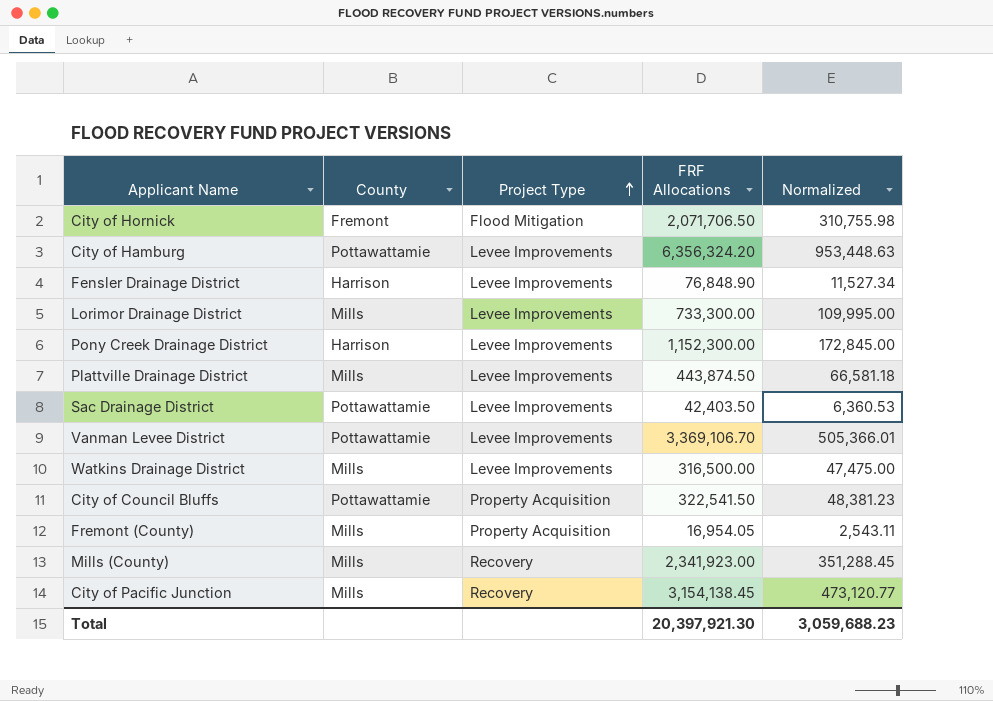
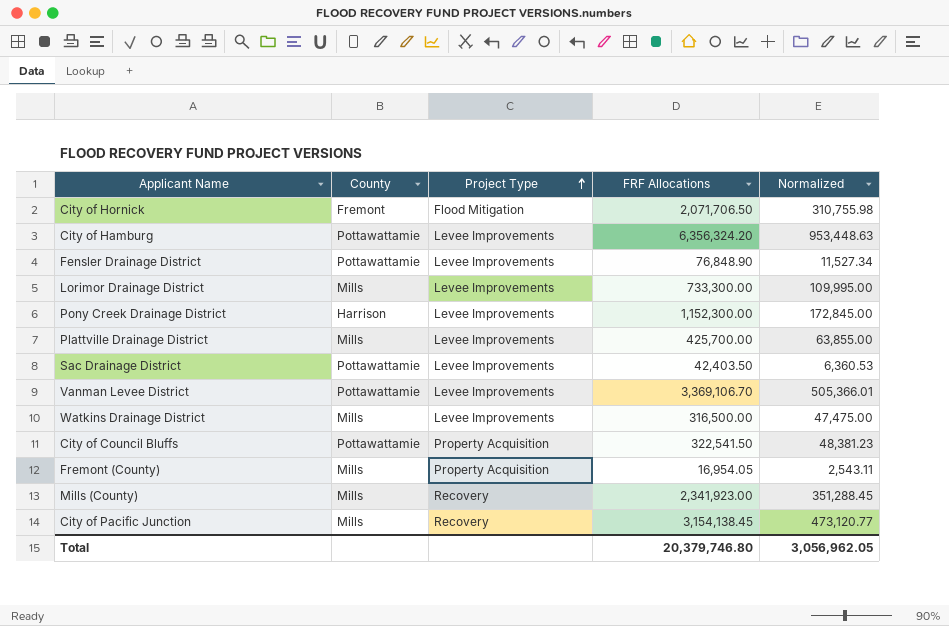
Fensler Drainage District | County: Harrison -> Pottawattamie
Plattville Drainage District | FRF Allocations: 443,874.50 -> 425,700.00
Plattville Drainage District | Normalized: 66,581.18 -> 63,855.00
Total | FRF Allocations: 20,397,921.30 -> 20,379,746.80
Total | Normalized: 3,059,688.23 -> 3,056,962.05

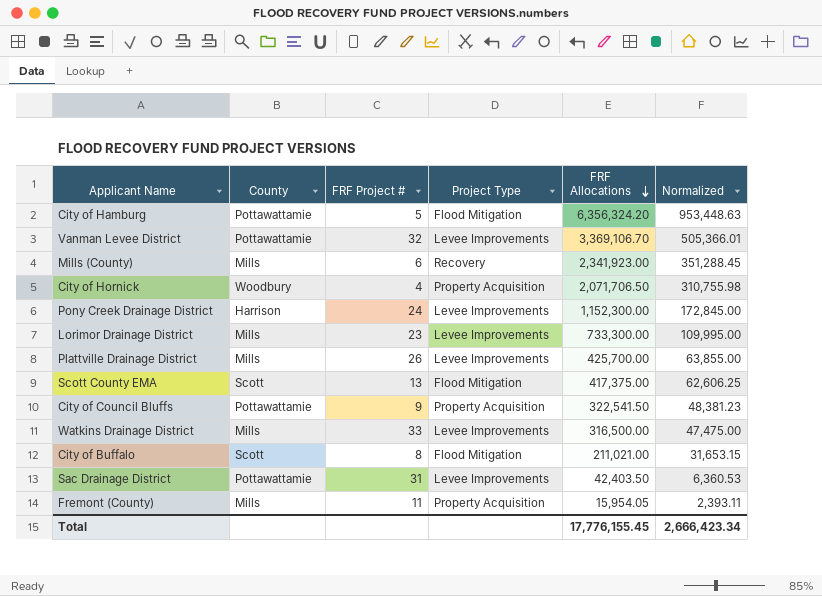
row order: Project Type ascending -> FRF Allocations descending
column FRF Project # | position: none -> 3
row Fensler Drainage District: Pottawattamie | Levee Improvements | 76,848.90 | 11,527.34 -> none
row City of Pacific Junction: Mills | Recovery | 3,154,138.45 | 473,120.77 -> none
City of Hamburg | Project Type: Levee Improvements -> Flood Mitigation
City of Hornick | County: Fremont -> Woodbury
City of Hornick | Project Type: Flood Mitigation -> Property Acquisition
row Scott County EMA: none -> Scott | 13 | Flood Mitigation | 417,375.00 | 62,606.25
row City of Buffalo: none -> Scott | 8 | Flood Mitigation | 211,021.00 | 31,653.15
Fremont (County) | FRF Allocations: 16,954.05 -> 15,954.05
Fremont (County) | Normalized: 2,543.11 -> 2,393.11
Total | FRF Allocations: 20,379,746.80 -> 17,776,155.45
Total | Normalized: 3,056,962.05 -> 2,666,423.34

